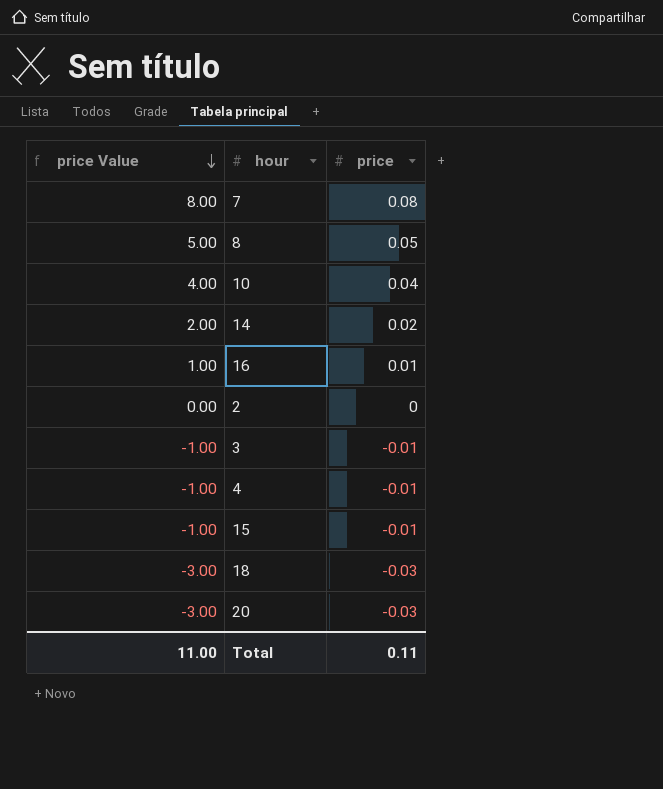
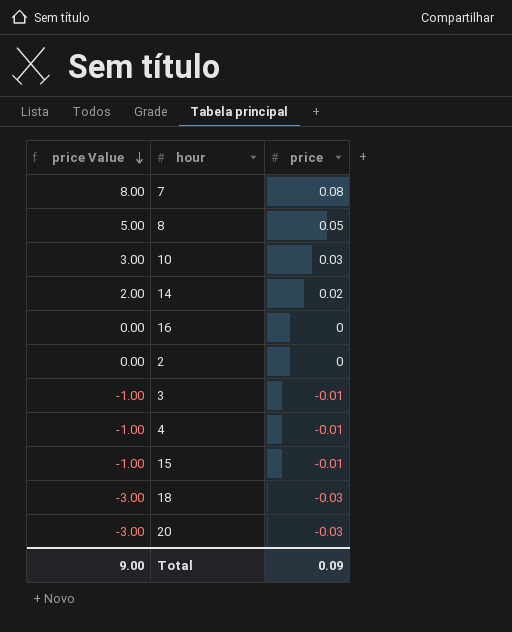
10 | price Value: 4.00 -> 3.00
10 | price: 0.04 -> 0.03
16 | price Value: 1.00 -> 0.00
16 | price: 0.01 -> 0
Total | price Value: 11.00 -> 9.00
Total | price: 0.11 -> 0.09

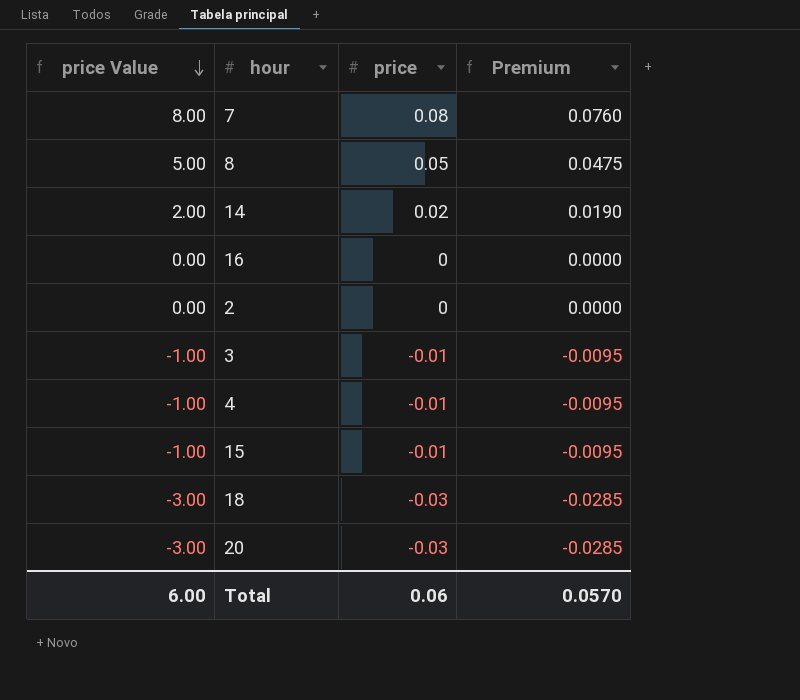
column Premium | formula: none -> [price] * 0.95
row 10: 3.00 | 0.03 -> none
Total | price Value: 9.00 -> 6.00
Total | price: 0.09 -> 0.06

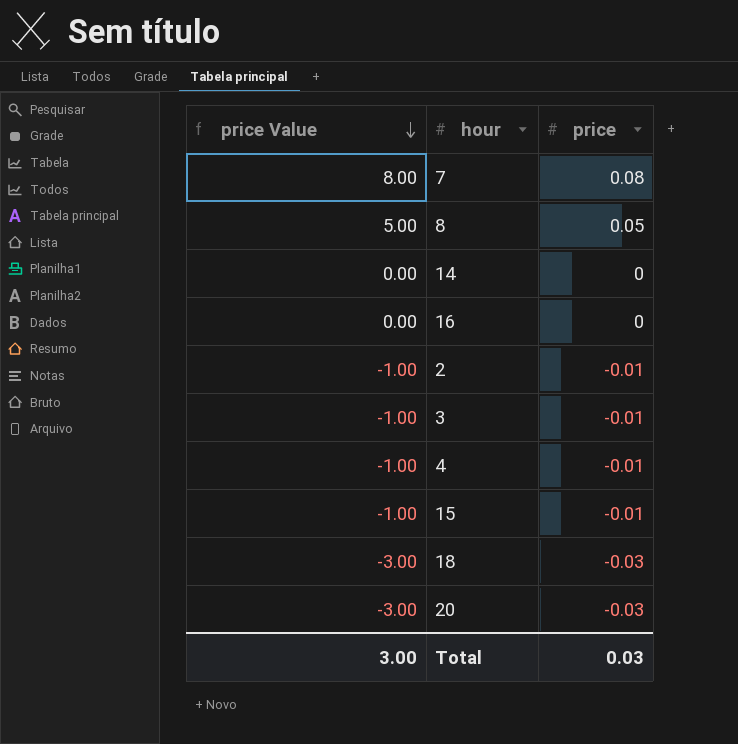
column Premium | formula: [price] * 0.95 -> none
14 | price Value: 2.00 -> 0.00
14 | price: 0.02 -> 0
2 | price Value: 0.00 -> -1.00
2 | price: 0 -> -0.01
Total | price Value: 6.00 -> 3.00
Total | price: 0.06 -> 0.03

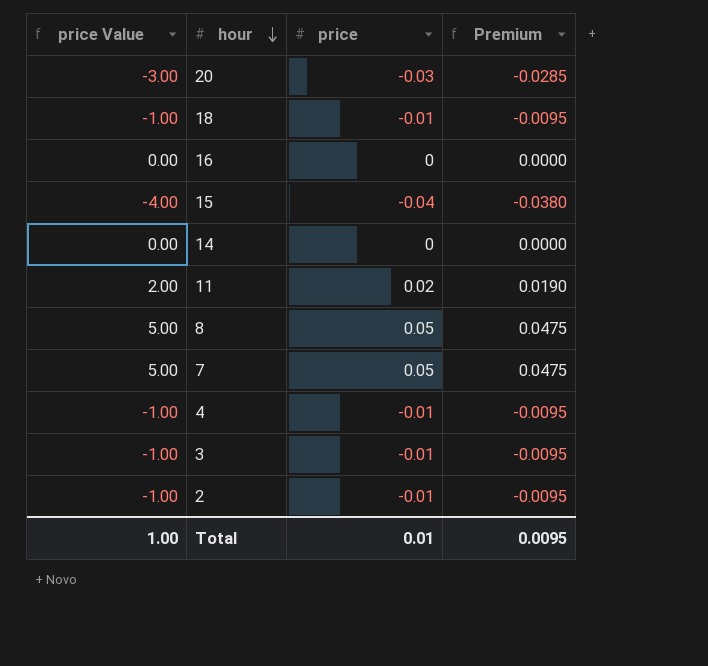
row order: price Value descending -> hour descending
column Premium | formula: none -> [price] * 0.95
18 | price Value: -3.00 -> -1.00
18 | price: -0.03 -> -0.01
15 | price Value: -1.00 -> -4.00
15 | price: -0.01 -> -0.04
row 11: none -> 2.00 | 0.02 | 0.0190
7 | price Value: 8.00 -> 5.00
7 | price: 0.08 -> 0.05
Total | price Value: 3.00 -> 1.00
Total | price: 0.03 -> 0.01

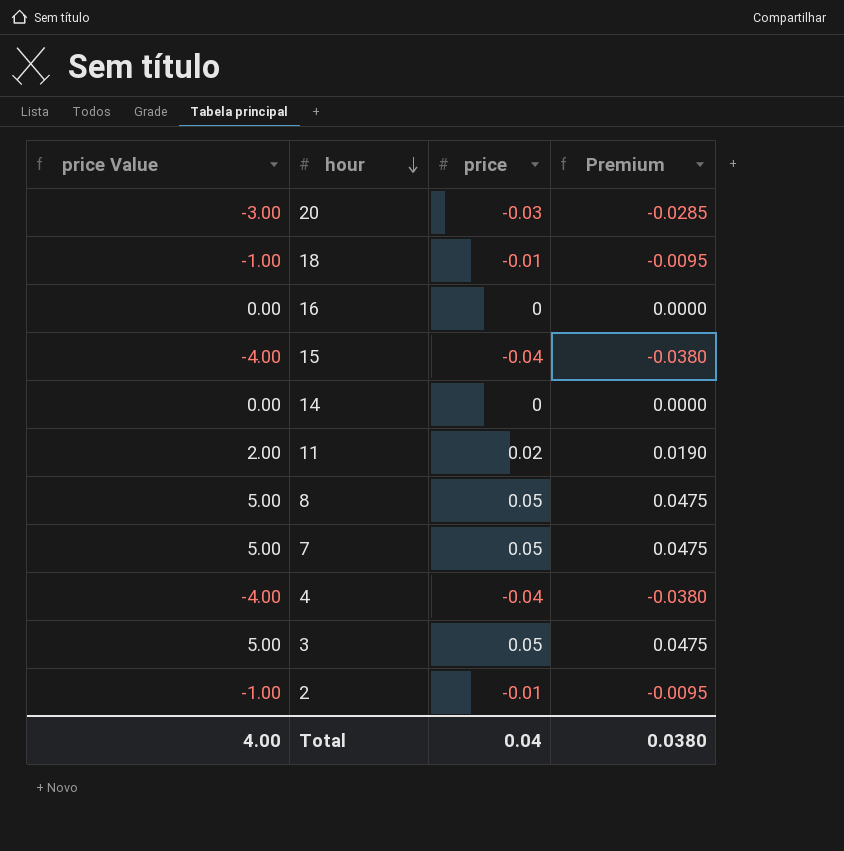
4 | price Value: -1.00 -> -4.00
4 | price: -0.01 -> -0.04
4 | Premium: -0.0095 -> -0.0380
3 | price Value: -1.00 -> 5.00
3 | price: -0.01 -> 0.05
3 | Premium: -0.0095 -> 0.0475
Total | price Value: 1.00 -> 4.00
Total | price: 0.01 -> 0.04
Total | Premium: 0.0095 -> 0.0380

